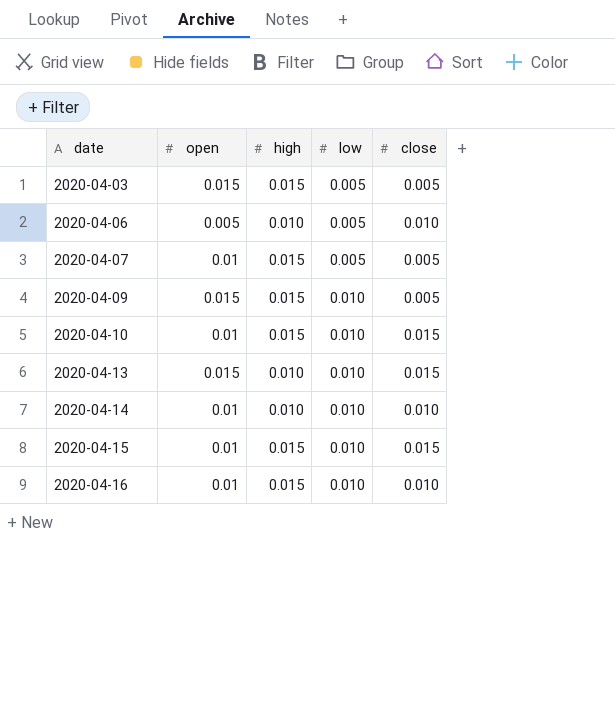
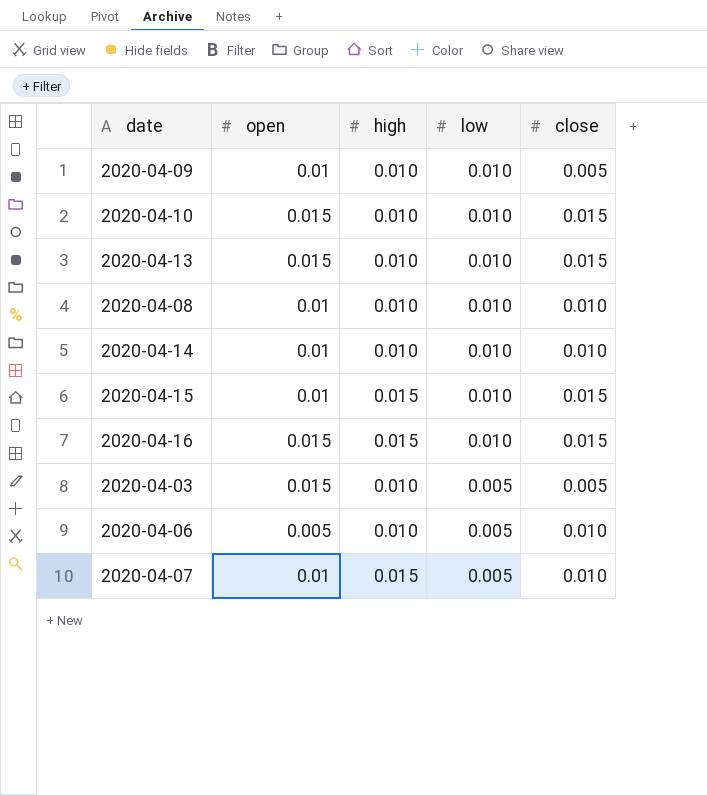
row order: date ascending -> low descending
2020-04-09 | open: 0.015 -> 0.01
2020-04-09 | high: 0.015 -> 0.010
2020-04-10 | open: 0.01 -> 0.015
2020-04-10 | high: 0.015 -> 0.010
row 2020-04-08: none -> 0.01 | 0.010 | 0.010 | 0.010
2020-04-16 | open: 0.01 -> 0.015
2020-04-16 | close: 0.010 -> 0.015
2020-04-03 | high: 0.015 -> 0.010
2020-04-07 | close: 0.005 -> 0.010

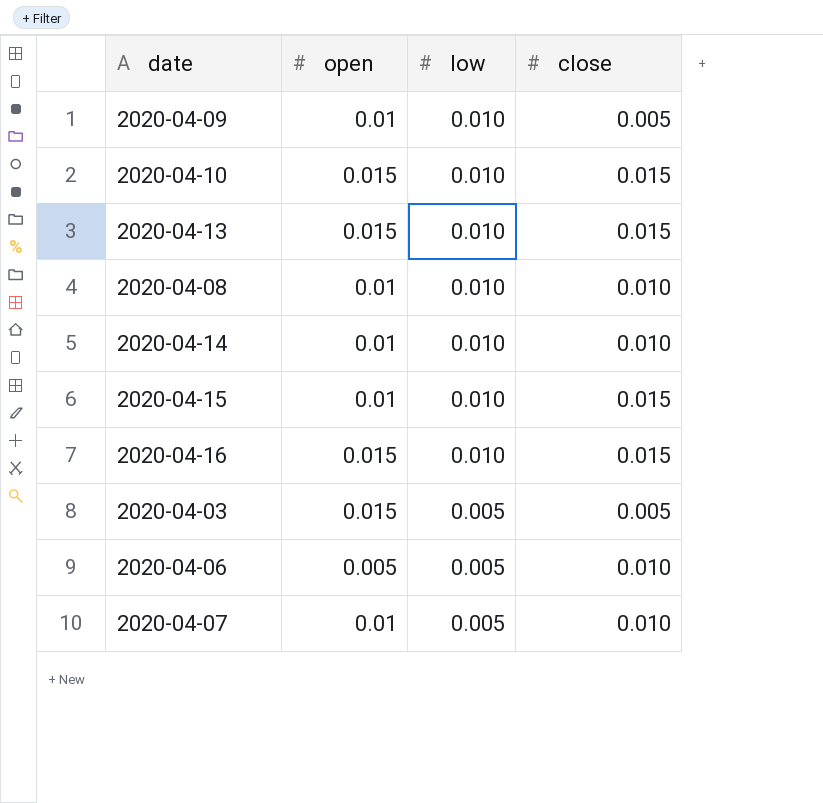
column high | position: 3 -> none

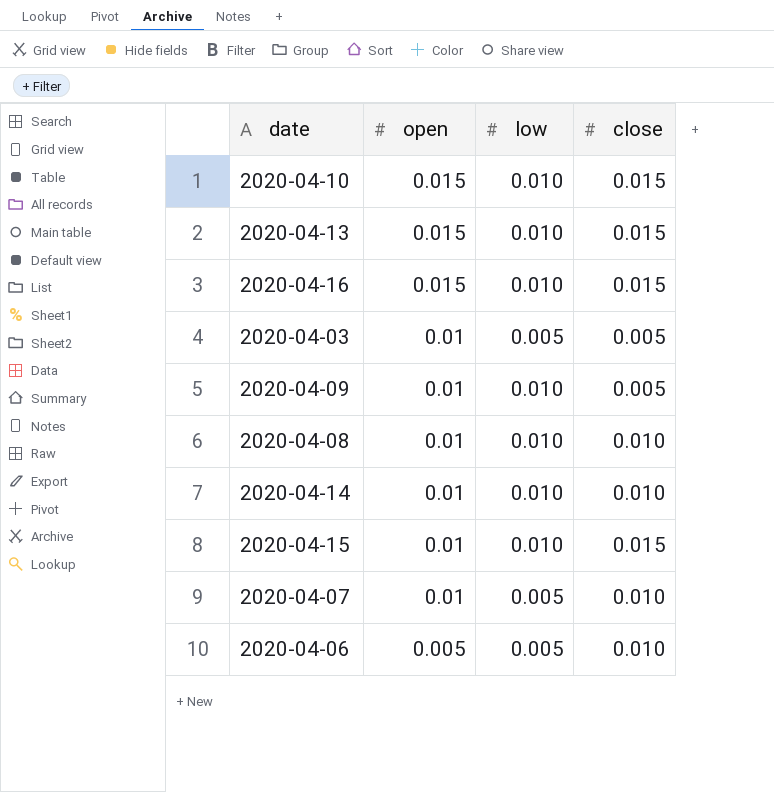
row order: low descending -> open descending
2020-04-03 | open: 0.015 -> 0.01

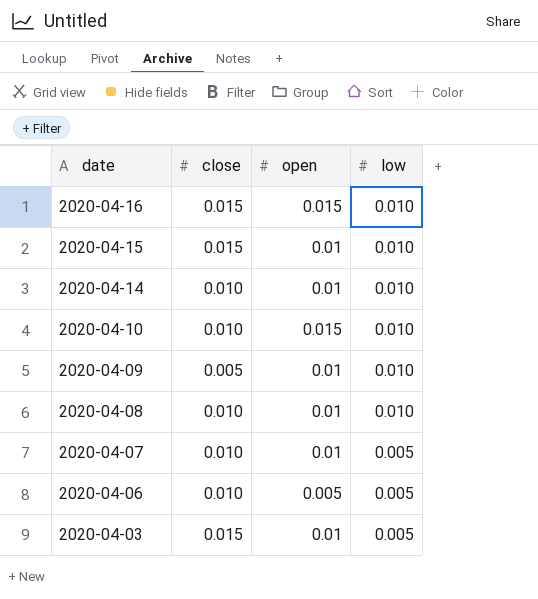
row order: open descending -> date descending
column close | position: 4 -> 2
row 2020-04-13: 0.015 | 0.010 | 0.015 -> none
2020-04-10 | close: 0.015 -> 0.010
2020-04-03 | close: 0.005 -> 0.015

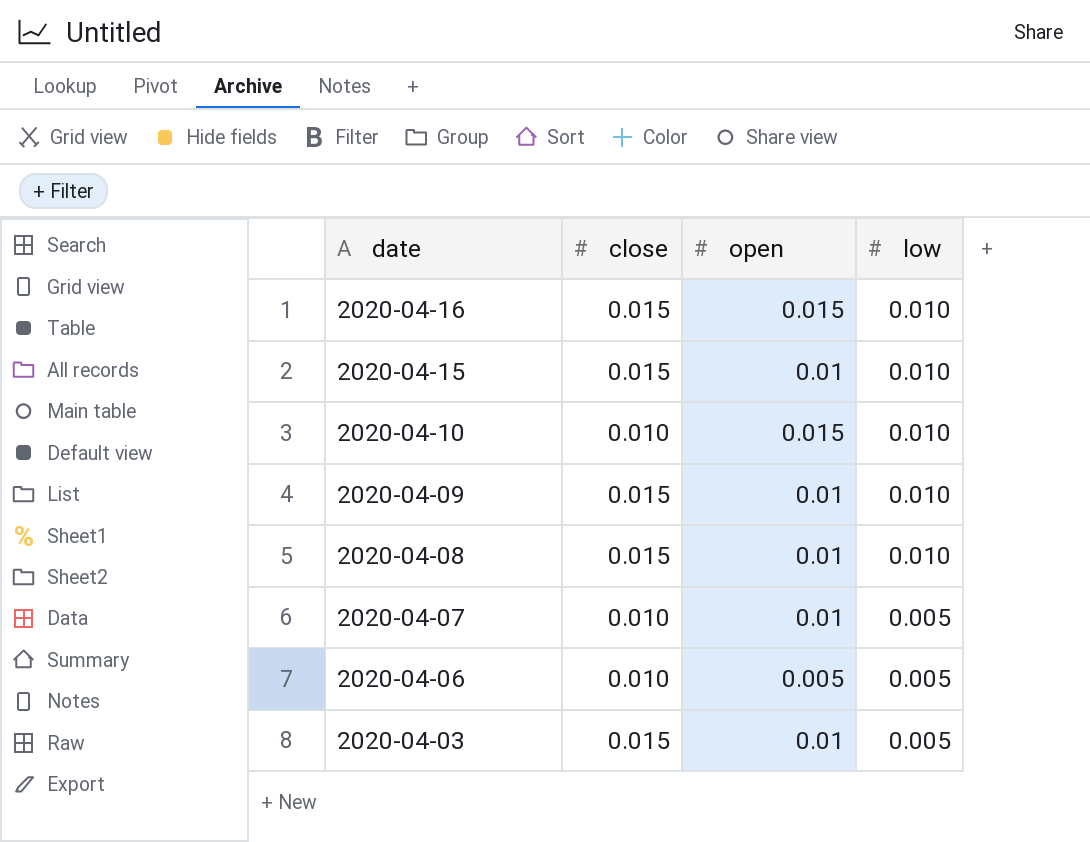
row 2020-04-14: 0.010 | 0.01 | 0.010 -> none
2020-04-09 | close: 0.005 -> 0.015
2020-04-08 | close: 0.010 -> 0.015

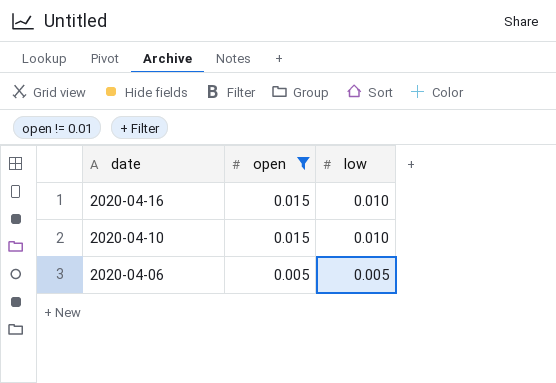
filter: none -> open != 0.01
column close | position: 2 -> none

